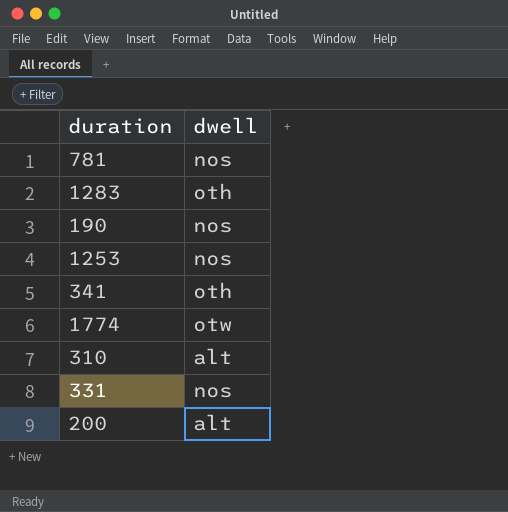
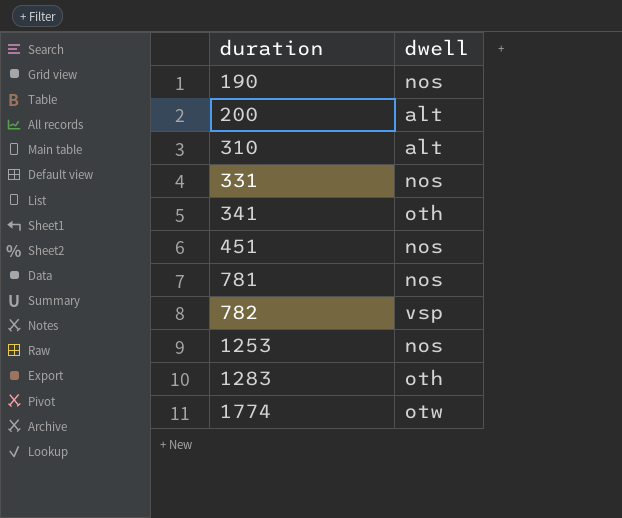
row order: none -> duration ascending
row 451: none -> nos
row 782: none -> vsp

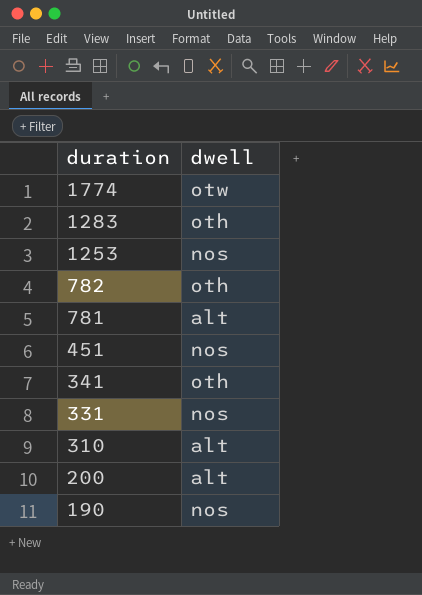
row order: duration ascending -> duration descending
782 | dwell: vsp -> oth
781 | dwell: nos -> alt

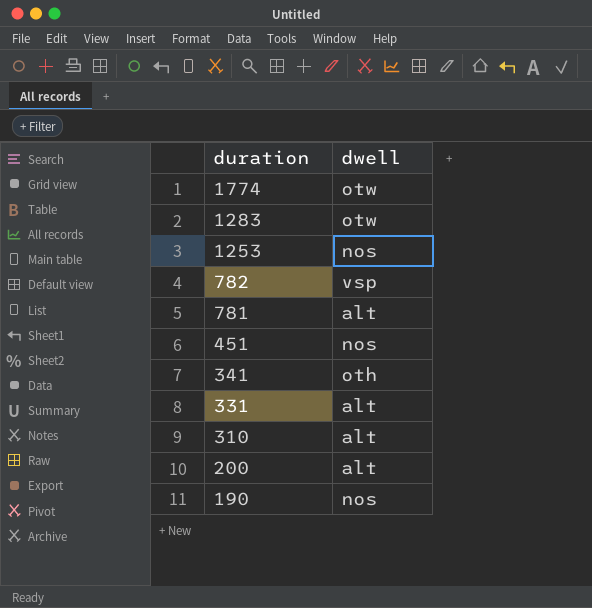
1283 | dwell: oth -> otw
782 | dwell: oth -> vsp
331 | dwell: nos -> alt

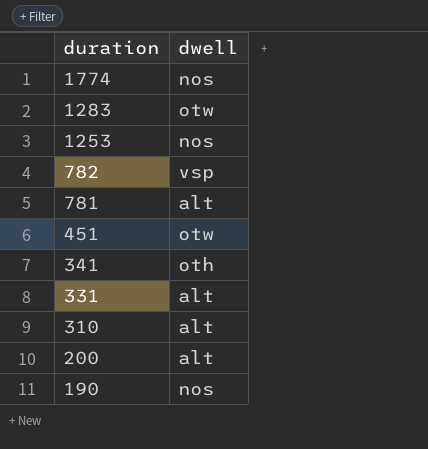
1774 | dwell: otw -> nos
451 | dwell: nos -> otw

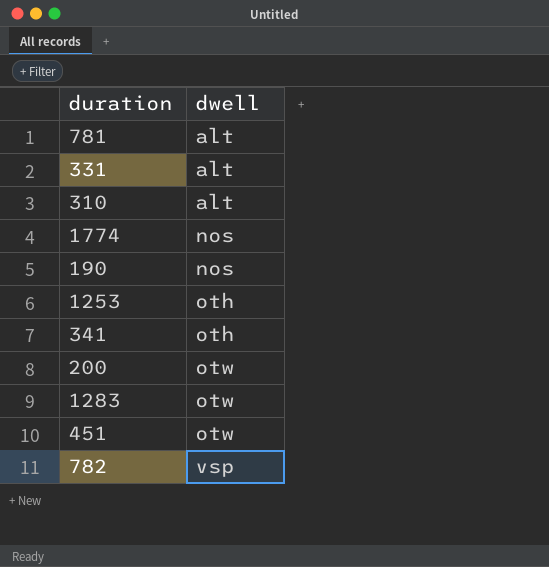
row order: duration descending -> dwell ascending
1253 | dwell: nos -> oth
200 | dwell: alt -> otw

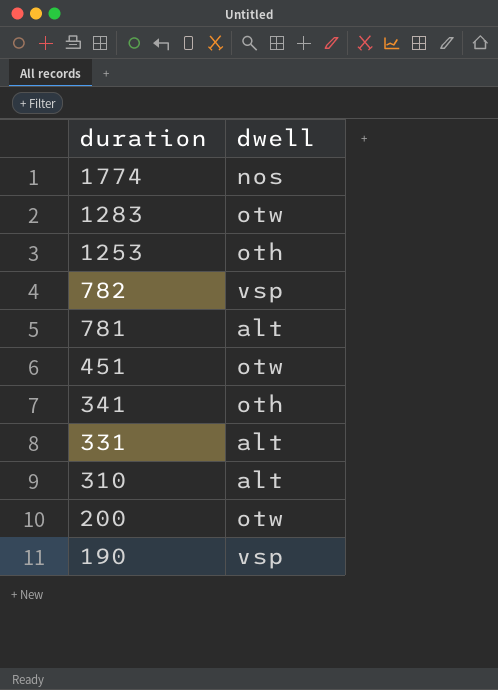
row order: dwell ascending -> duration descending
190 | dwell: nos -> vsp

